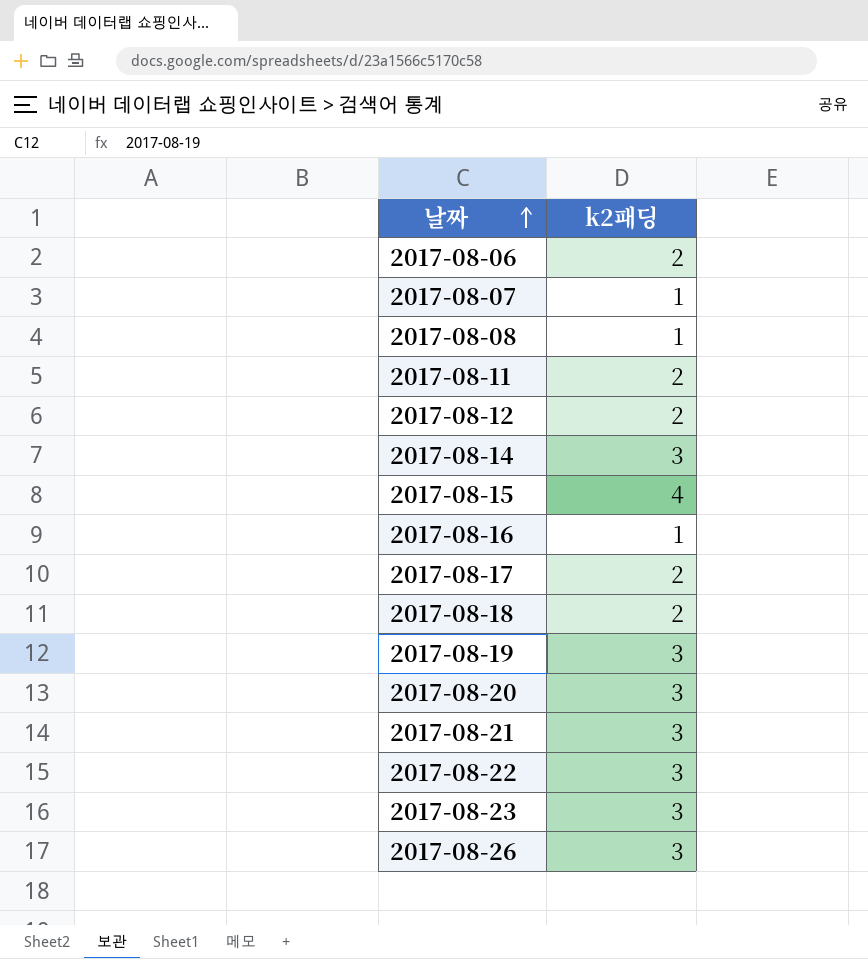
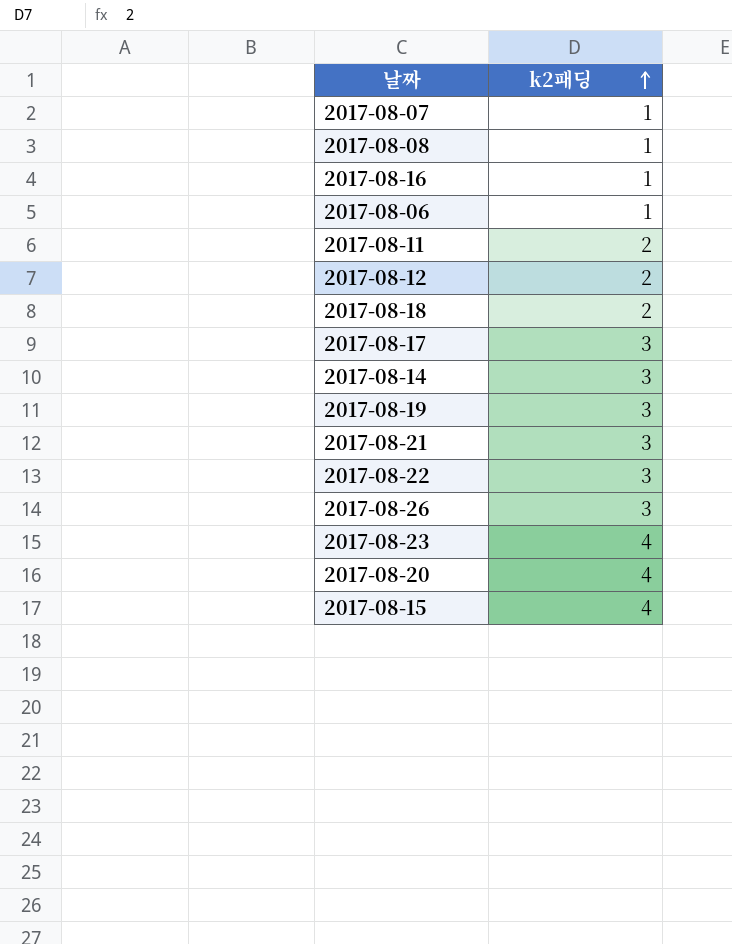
row order: 날짜 ascending -> k2패딩 ascending
2017-08-06 | k2패딩: 2 -> 1
2017-08-17 | k2패딩: 2 -> 3
2017-08-23 | k2패딩: 3 -> 4
2017-08-20 | k2패딩: 3 -> 4

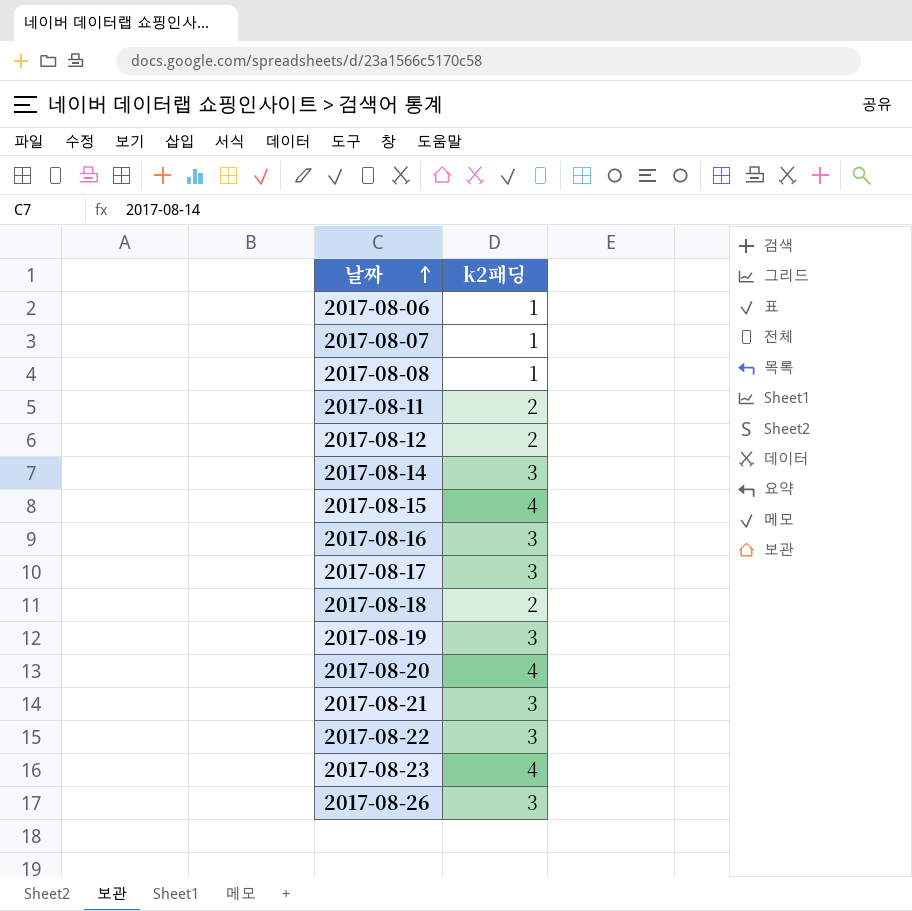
row order: k2패딩 ascending -> 날짜 ascending
2017-08-16 | k2패딩: 1 -> 3

